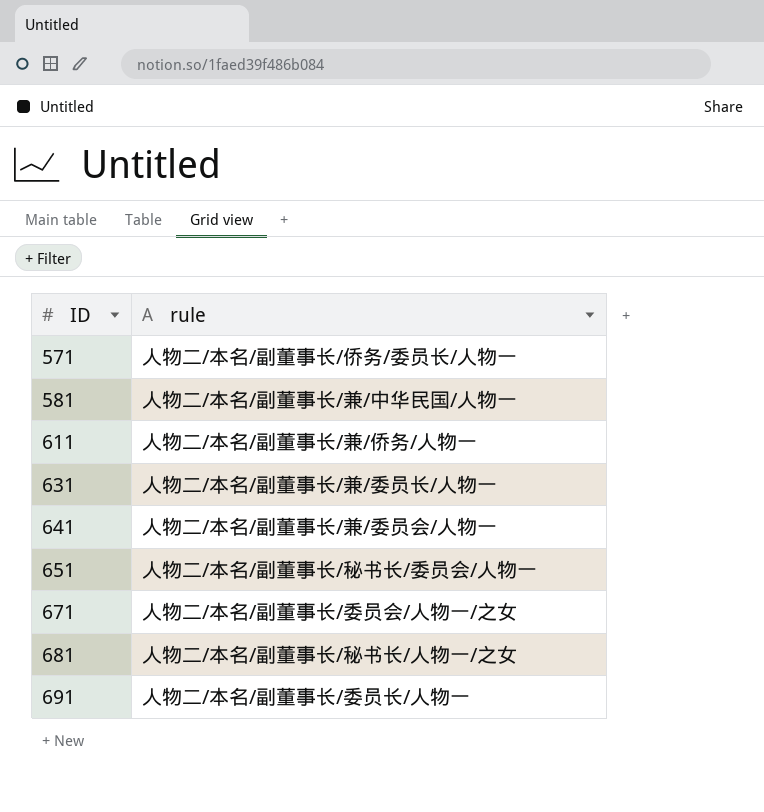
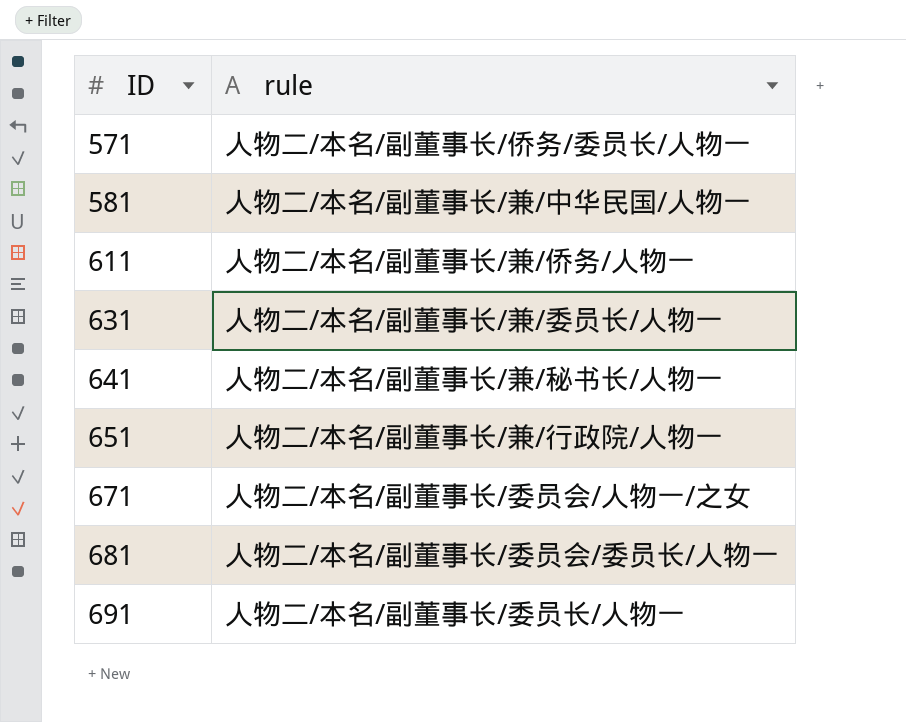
641 | rule: 人物二/本名/副董事长/兼/委员会/人物一 -> 人物二/本名/副董事长/兼/秘书长/人物一
651 | rule: 人物二/本名/副董事长/秘书长/委员会/人物一 -> 人物二/本名/副董事长/兼/行政院/人物一
681 | rule: 人物二/本名/副董事长/秘书长/人物一/之女 -> 人物二/本名/副董事长/委员会/委员长/人物一

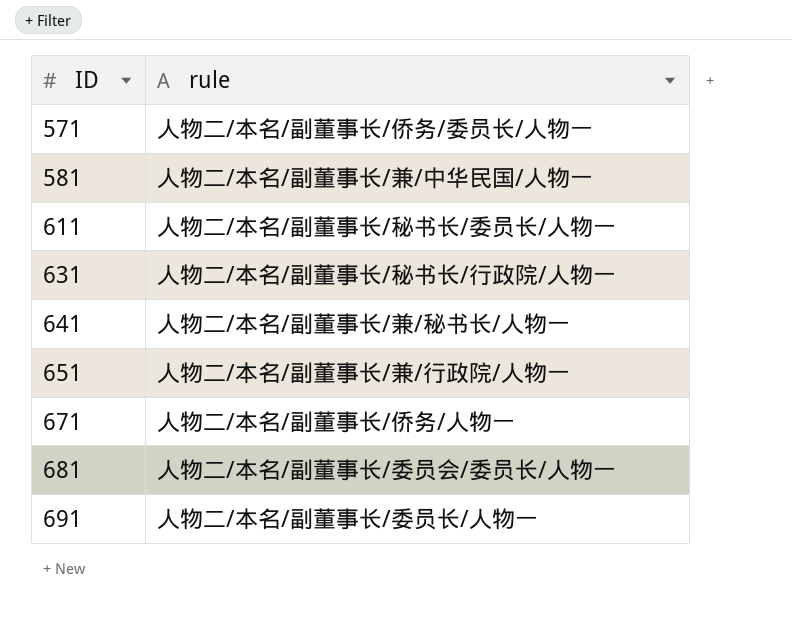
611 | rule: 人物二/本名/副董事长/兼/侨务/人物一 -> 人物二/本名/副董事长/秘书长/委员长/人物一
631 | rule: 人物二/本名/副董事长/兼/委员长/人物一 -> 人物二/本名/副董事长/秘书长/行政院/人物一
671 | rule: 人物二/本名/副董事长/委员会/人物一/之女 -> 人物二/本名/副董事长/侨务/人物一

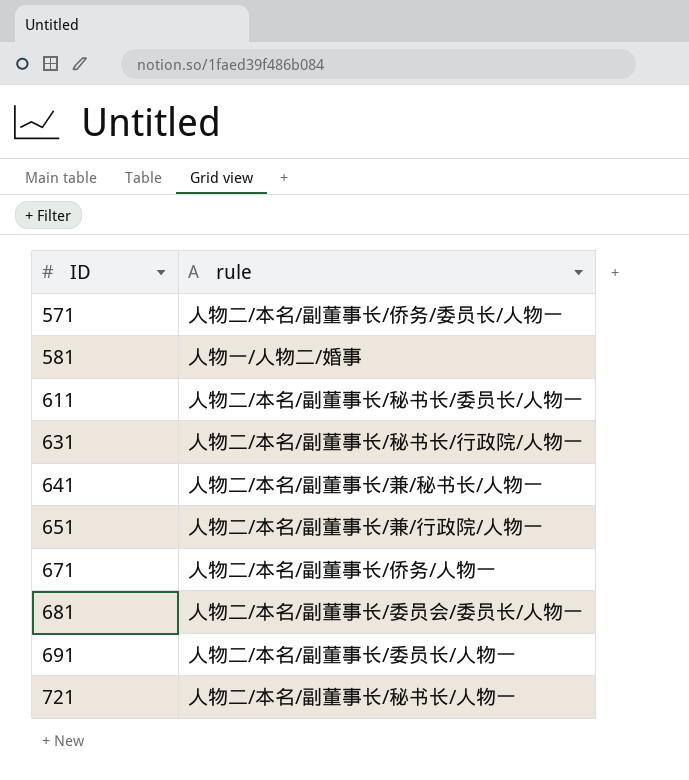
581 | rule: 人物二/本名/副董事长/兼/中华民国/人物一 -> 人物一/人物二/婚事
row 721: none -> 人物二/本名/副董事长/秘书长/人物一

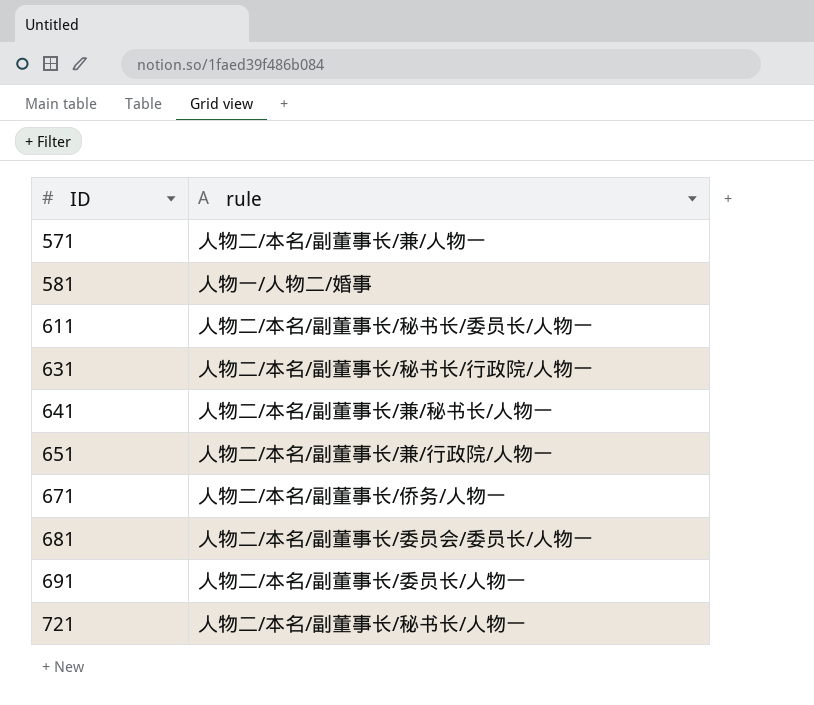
571 | rule: 人物二/本名/副董事长/侨务/委员长/人物一 -> 人物二/本名/副董事长/兼/人物一

